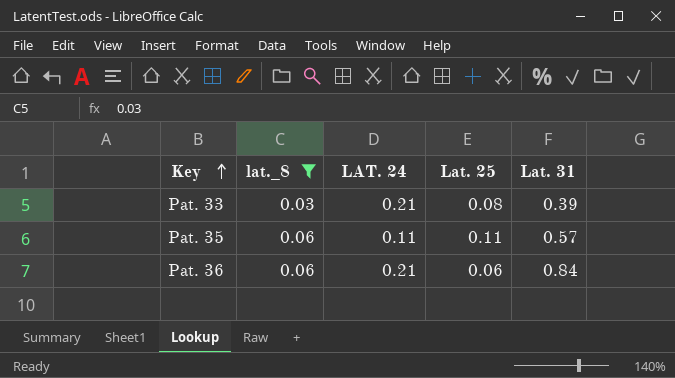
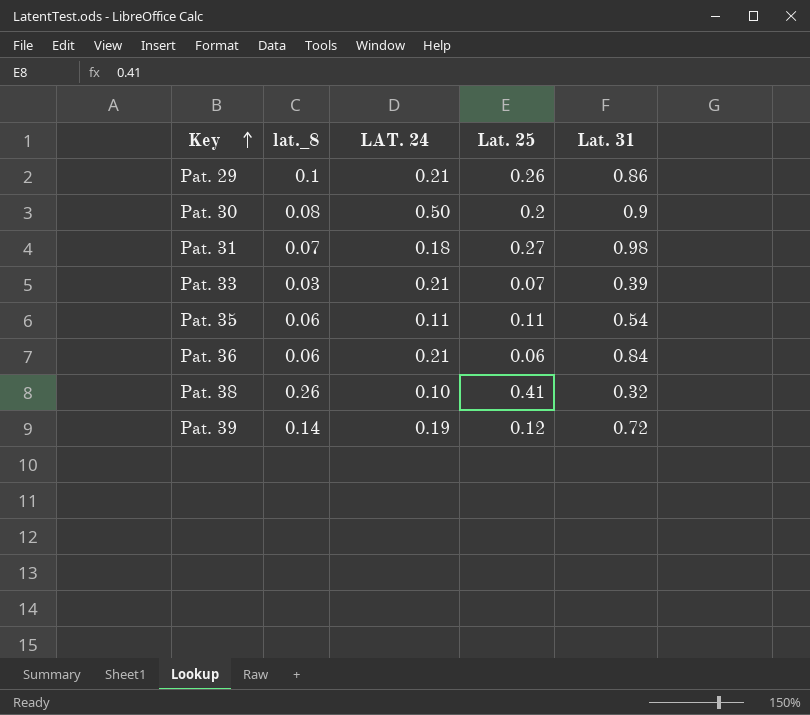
filter: lat._8 <= 0.06 -> none
Pat. 33 | Lat. 25: 0.08 -> 0.07
Pat. 35 | Lat. 31: 0.57 -> 0.54

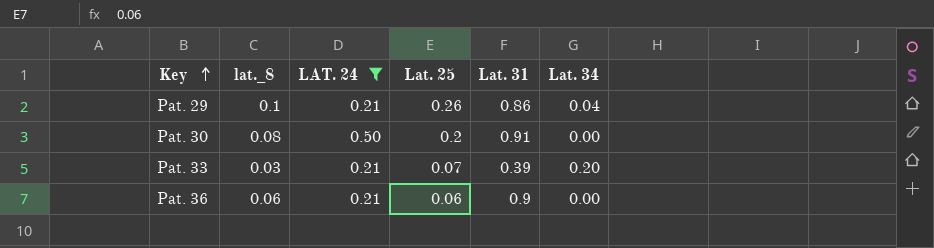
filter: none -> LAT. 24 >= 0.21
column Lat. 34 | position: none -> 6
Pat. 30 | Lat. 31: 0.9 -> 0.91
Pat. 36 | Lat. 31: 0.84 -> 0.9

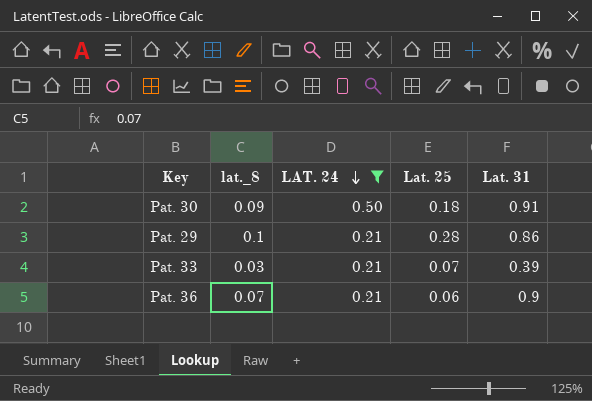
row order: Key ascending -> LAT. 24 descending
column Lat. 34 | position: 6 -> none
Pat. 30 | lat._8: 0.08 -> 0.09
Pat. 30 | Lat. 25: 0.2 -> 0.18
Pat. 29 | Lat. 25: 0.26 -> 0.28
Pat. 36 | lat._8: 0.06 -> 0.07

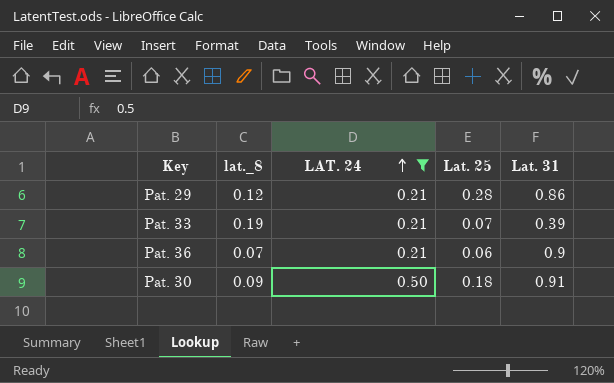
row order: LAT. 24 descending -> LAT. 24 ascending
Pat. 29 | lat._8: 0.1 -> 0.12
Pat. 33 | lat._8: 0.03 -> 0.19

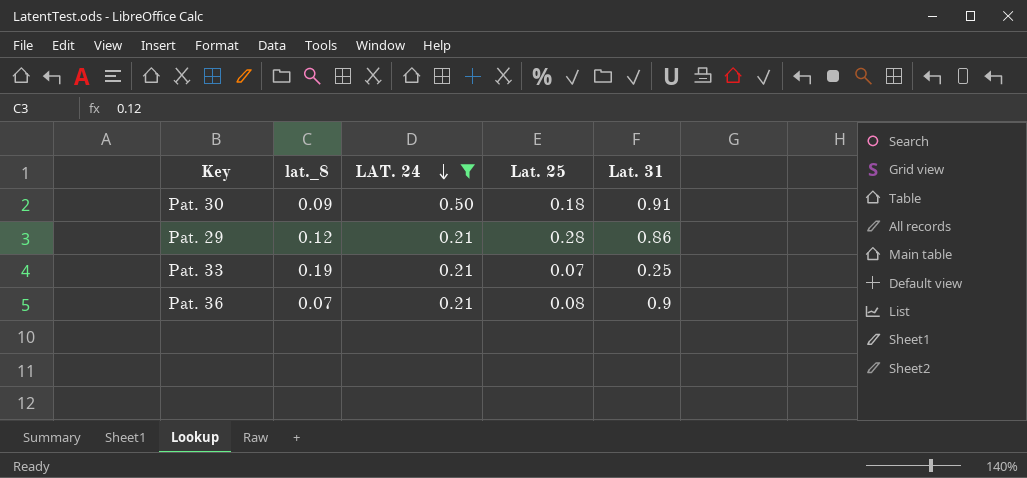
row order: LAT. 24 ascending -> LAT. 24 descending
Pat. 33 | Lat. 31: 0.39 -> 0.25
Pat. 36 | Lat. 25: 0.06 -> 0.08

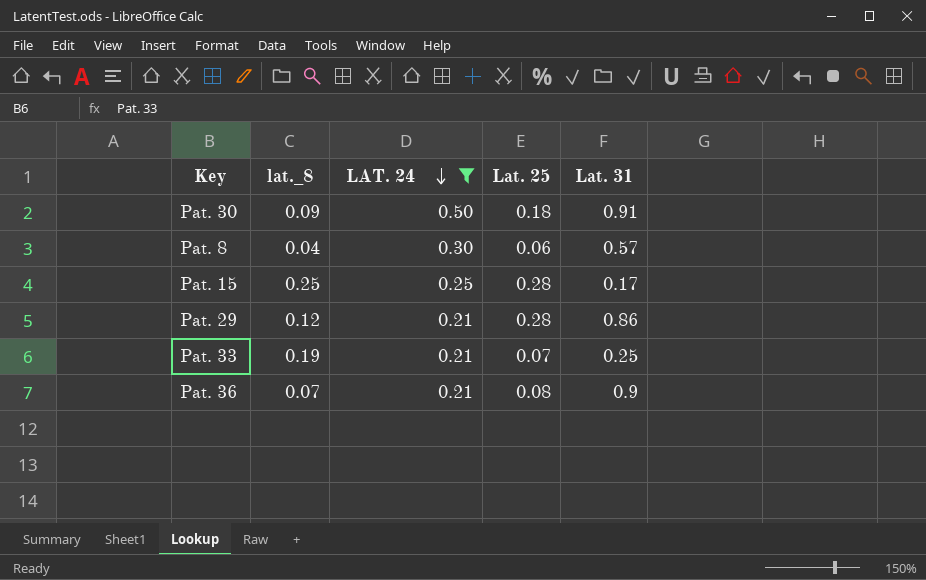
row Pat. 8: none -> 0.04 | 0.30 | 0.06 | 0.57
row Pat. 15: none -> 0.25 | 0.25 | 0.28 | 0.17

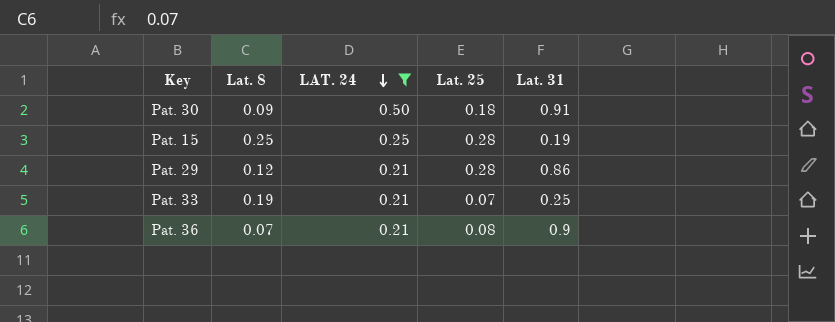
column name: lat._8 -> Lat. 8
row Pat. 8: 0.04 | 0.30 | 0.06 | 0.57 -> none
Pat. 15 | Lat. 31: 0.17 -> 0.19

